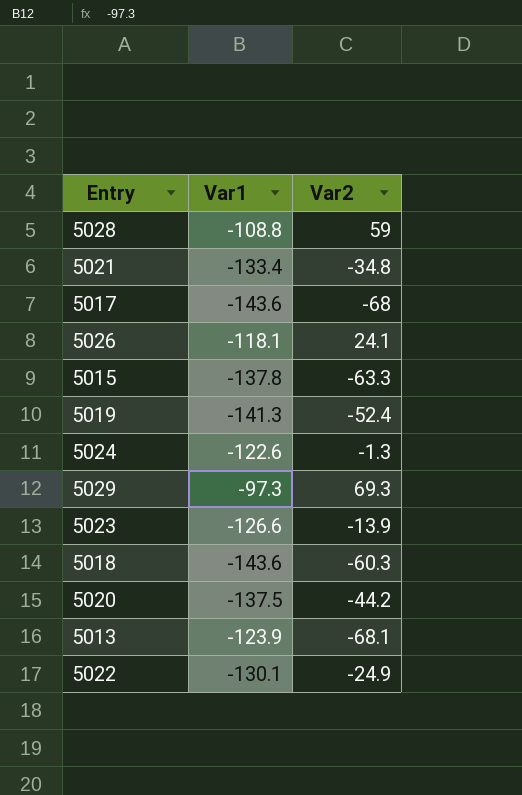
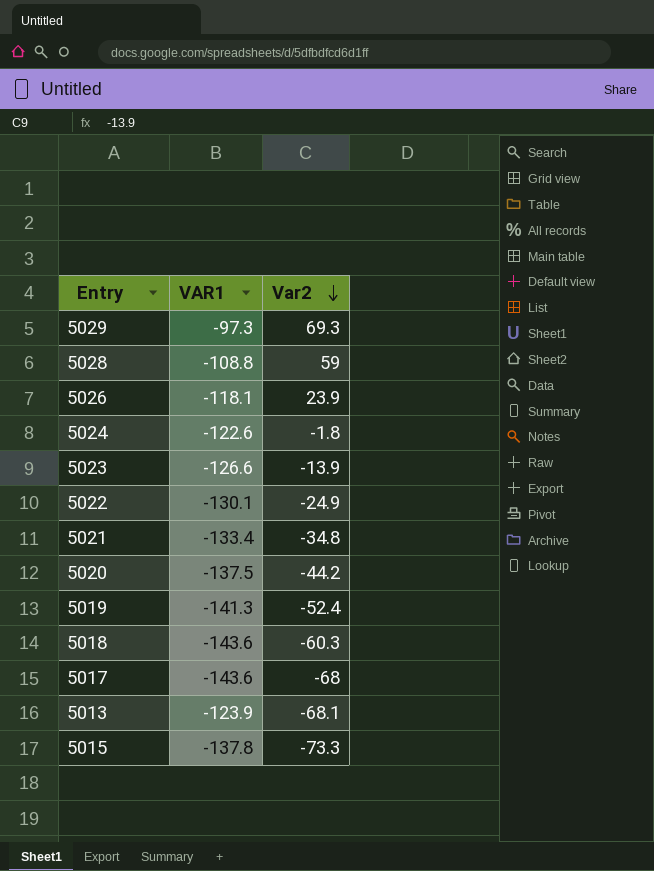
row order: none -> Var2 descending
column name: Var1 -> VAR1
5026 | Var2: 24.1 -> 23.9
5024 | Var2: -1.3 -> -1.8
5015 | Var2: -63.3 -> -73.3

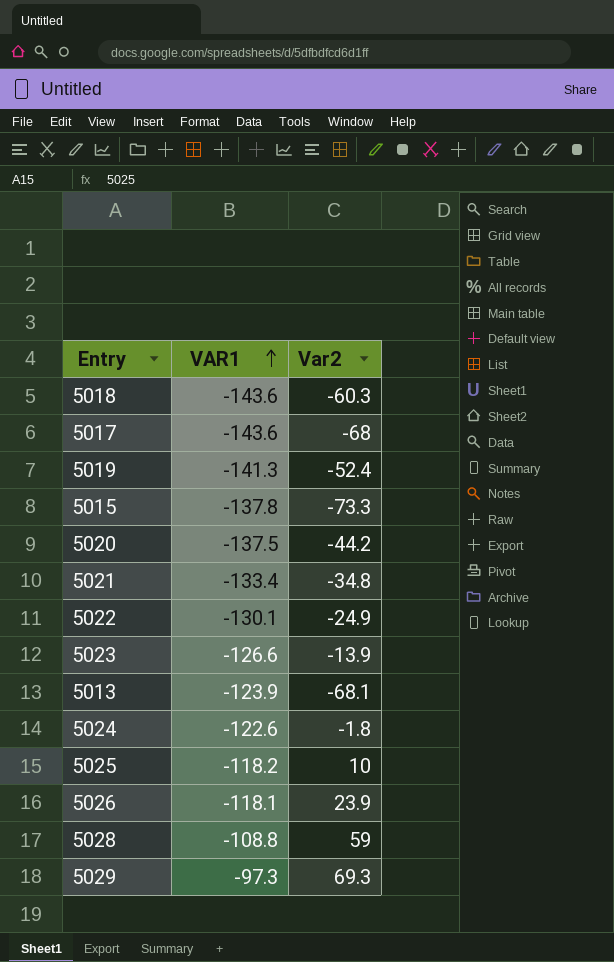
row order: Var2 descending -> VAR1 ascending
row 5025: none -> -118.2 | 10

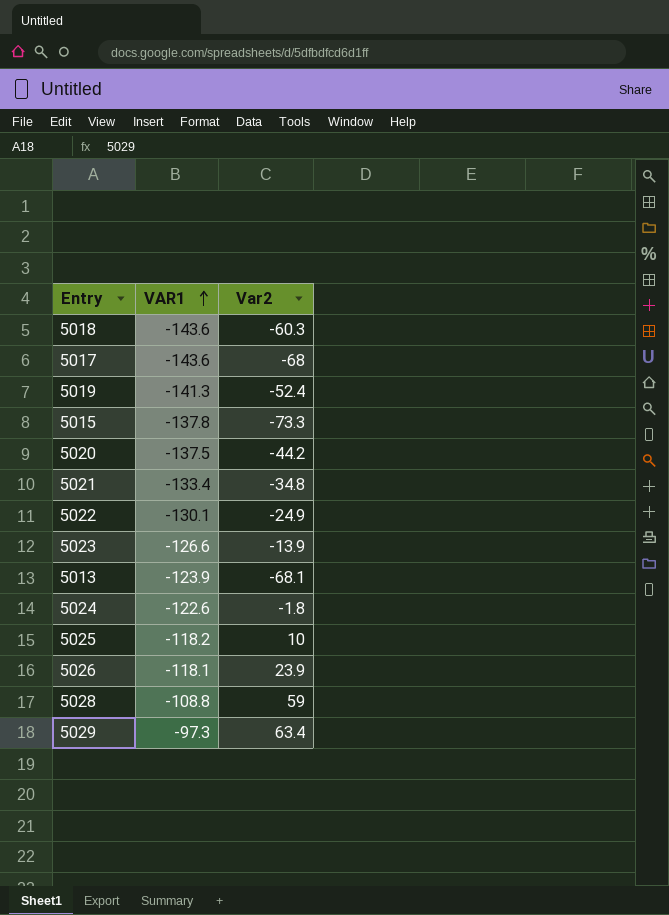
5029 | Var2: 69.3 -> 63.4

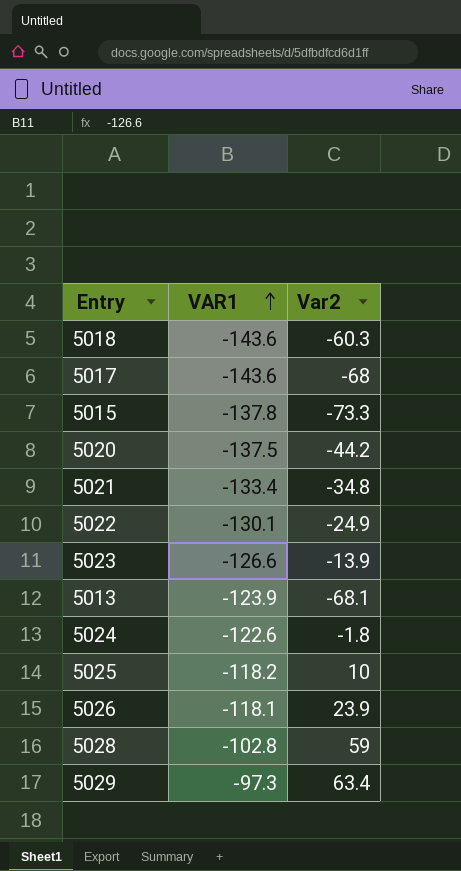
row 5019: -141.3 | -52.4 -> none
5028 | VAR1: -108.8 -> -102.8

